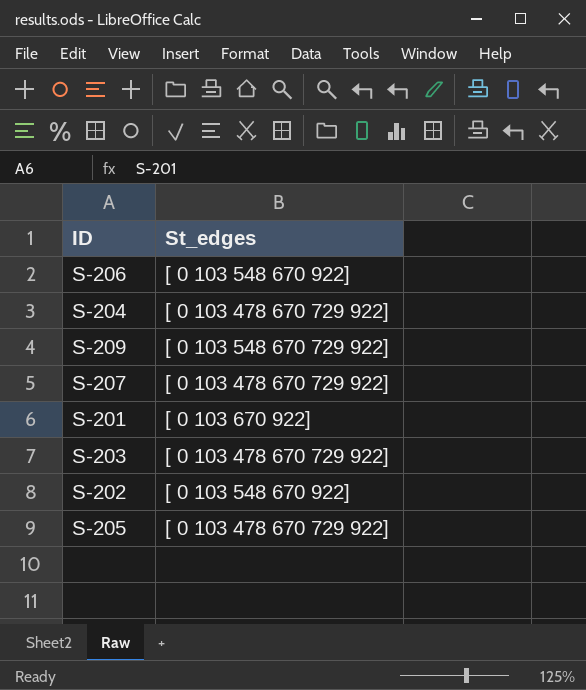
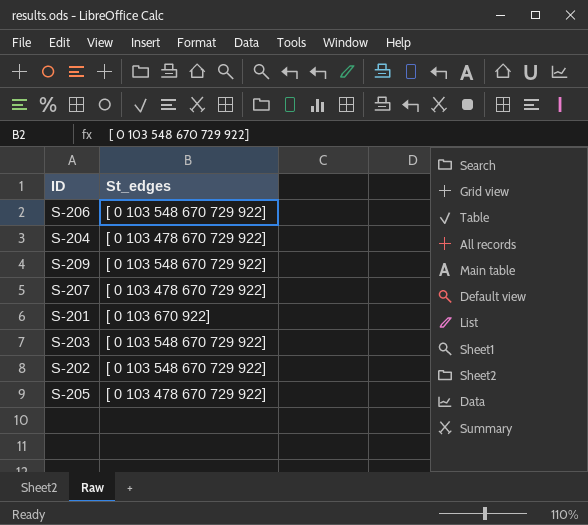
S-206 | St_edges: [ 0 103 548 670 922] -> [ 0 103 548 670 729 922]
S-203 | St_edges: [ 0 103 478 670 729 922] -> [ 0 103 548 670 729 922]
S-202 | St_edges: [ 0 103 548 670 922] -> [ 0 103 548 670 729 922]

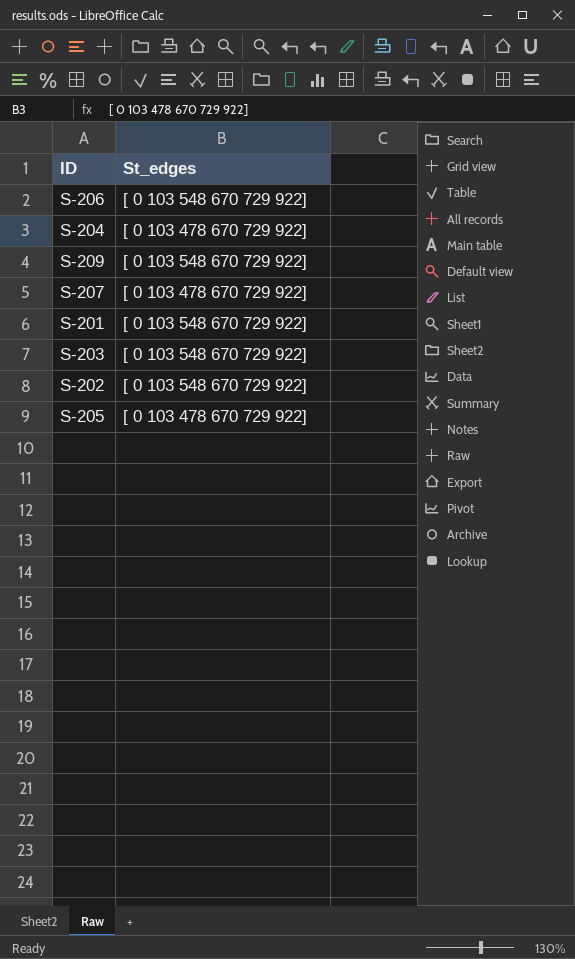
S-201 | St_edges: [ 0 103 670 922] -> [ 0 103 548 670 729 922]

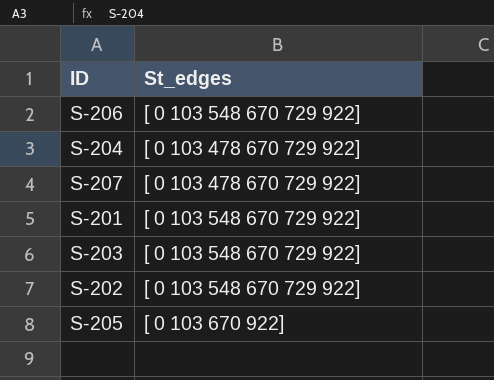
row S-209: [ 0 103 548 670 729 922] -> none
S-205 | St_edges: [ 0 103 478 670 729 922] -> [ 0 103 670 922]

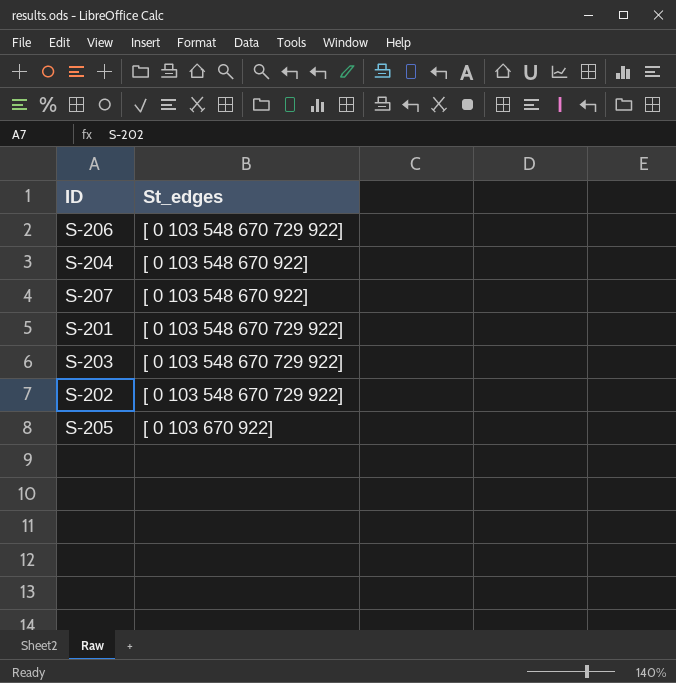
S-204 | St_edges: [ 0 103 478 670 729 922] -> [ 0 103 548 670 922]
S-207 | St_edges: [ 0 103 478 670 729 922] -> [ 0 103 548 670 922]

